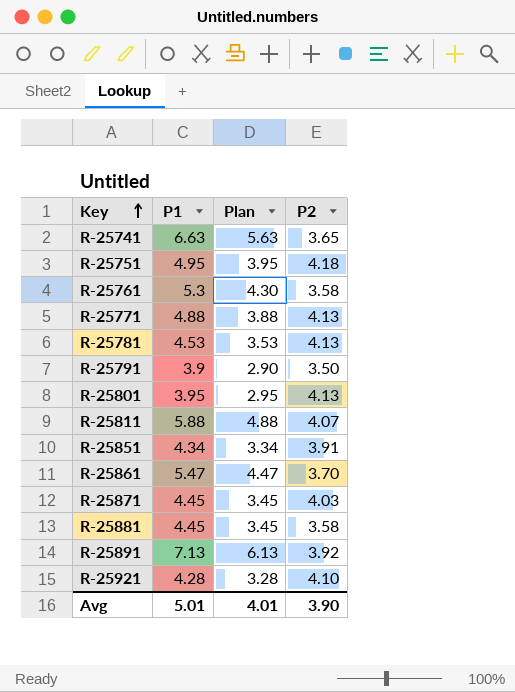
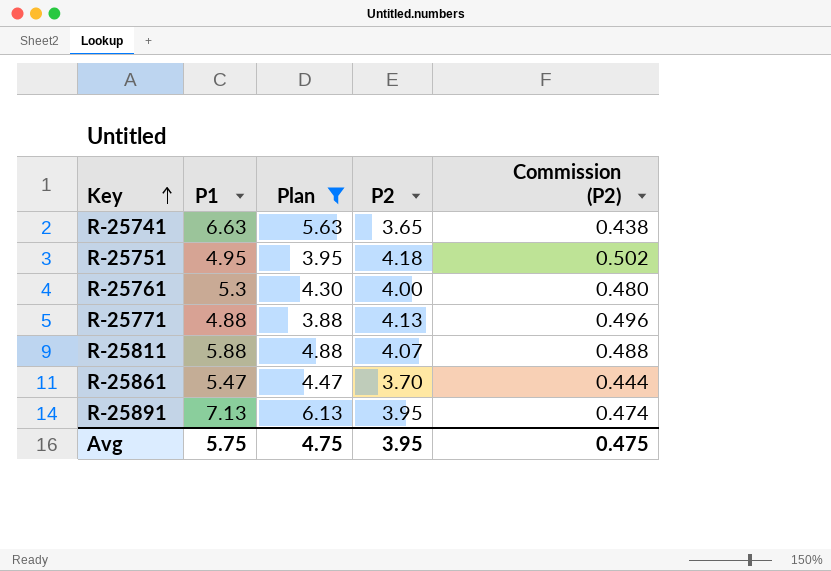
filter: none -> Plan >= 3.88
column Commission (P2) | formula: none -> [P2] * 0.12
R-25761 | P2: 3.58 -> 4.00
R-25891 | P2: 3.92 -> 3.95
Avg | P1: 5.01 -> 5.75
Avg | Plan: 4.01 -> 4.75
Avg | P2: 3.90 -> 3.95

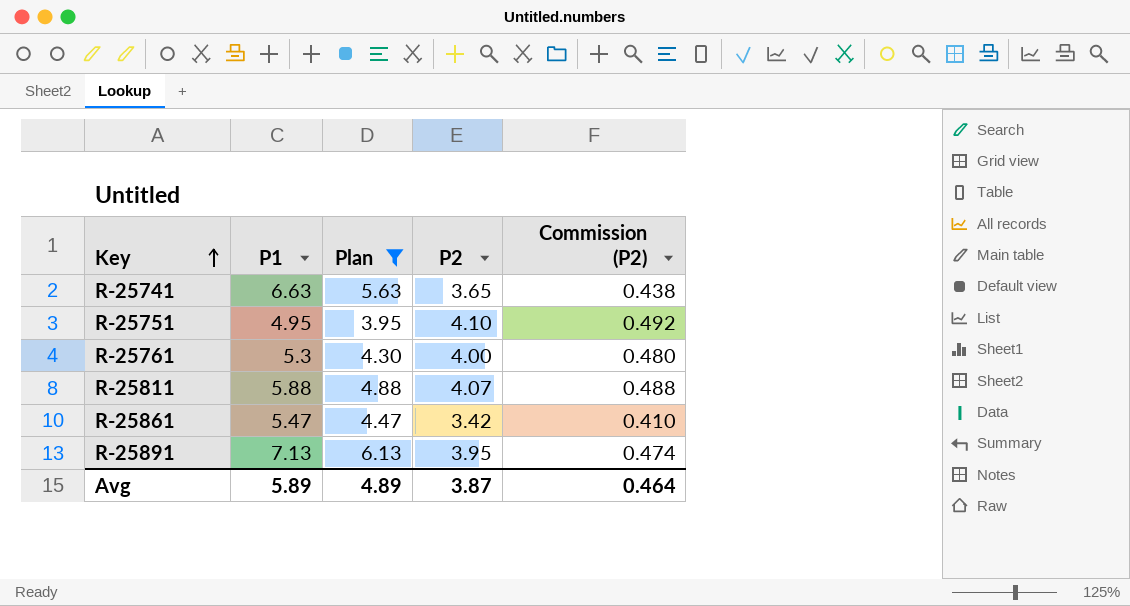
row R-25771: 4.88 | 3.88 | 4.13 | 0.496 -> none
R-25751 | P2: 4.18 -> 4.10
R-25751 | Commission (P2): 0.502 -> 0.492
R-25861 | P2: 3.70 -> 3.42
R-25861 | Commission (P2): 0.444 -> 0.410
Avg | P1: 5.75 -> 5.89
Avg | Plan: 4.75 -> 4.89
Avg | P2: 3.95 -> 3.87
Avg | Commission (P2): 0.475 -> 0.464

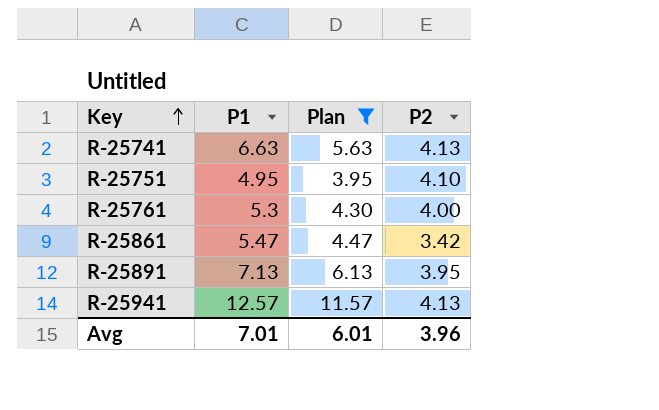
column Commission (P2) | formula: [P2] * 0.12 -> none
row R-25811: 5.88 | 4.88 | 4.07 | 0.488 -> none
R-25741 | P2: 3.65 -> 4.13
row R-25941: none -> 12.57 | 11.57 | 4.13
Avg | P1: 5.89 -> 7.01
Avg | Plan: 4.89 -> 6.01
Avg | P2: 3.87 -> 3.96

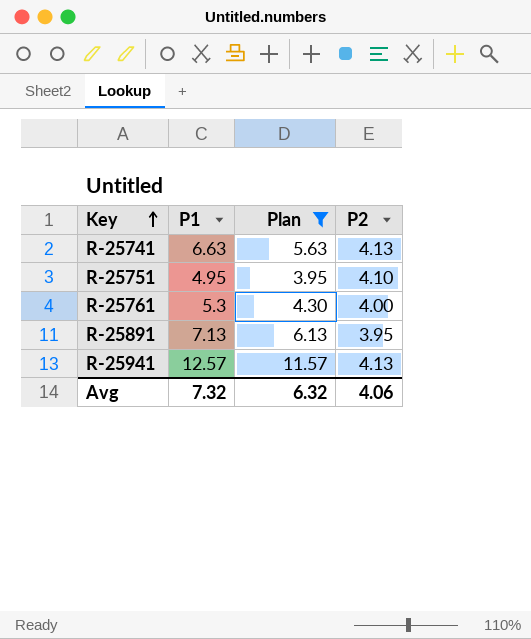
row R-25861: 5.47 | 4.47 | 3.42 -> none
Avg | P1: 7.01 -> 7.32
Avg | Plan: 6.01 -> 6.32
Avg | P2: 3.96 -> 4.06

